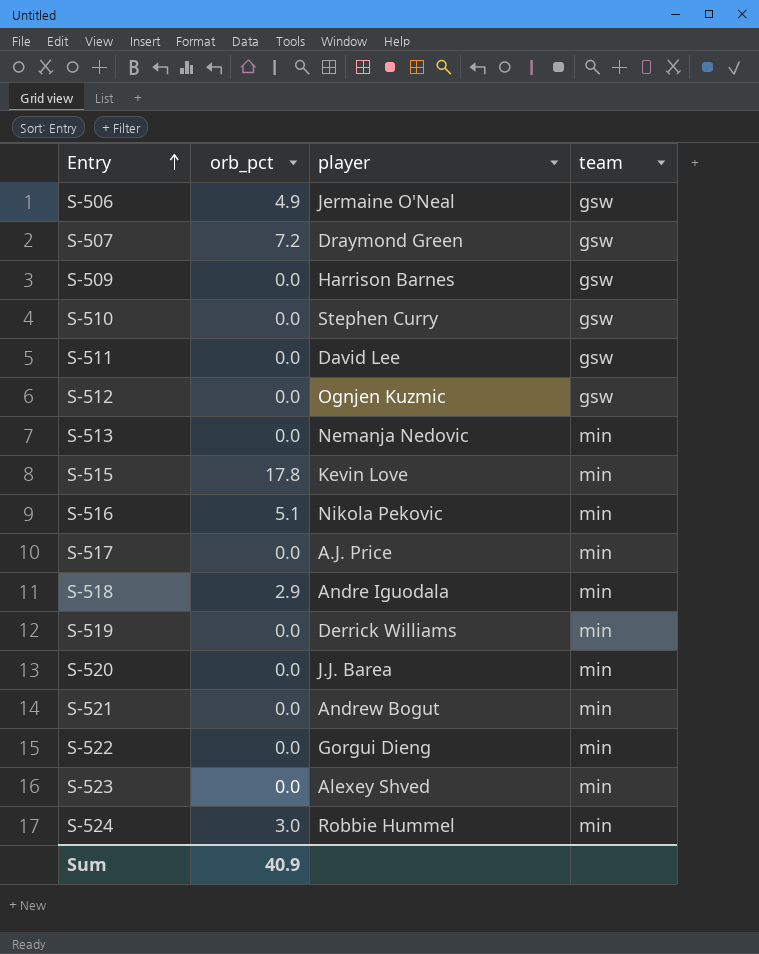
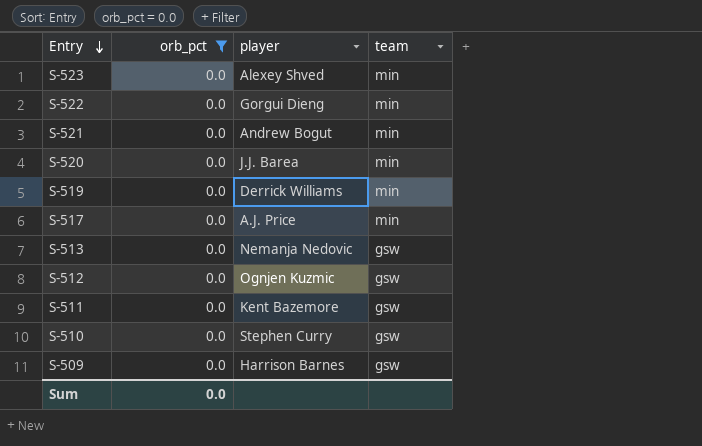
filter: none -> orb_pct = 0.0
row order: Entry ascending -> Entry descending
S-513 | team: min -> gsw
S-511 | player: David Lee -> Kent Bazemore
Sum | orb_pct: 40.9 -> 0.0

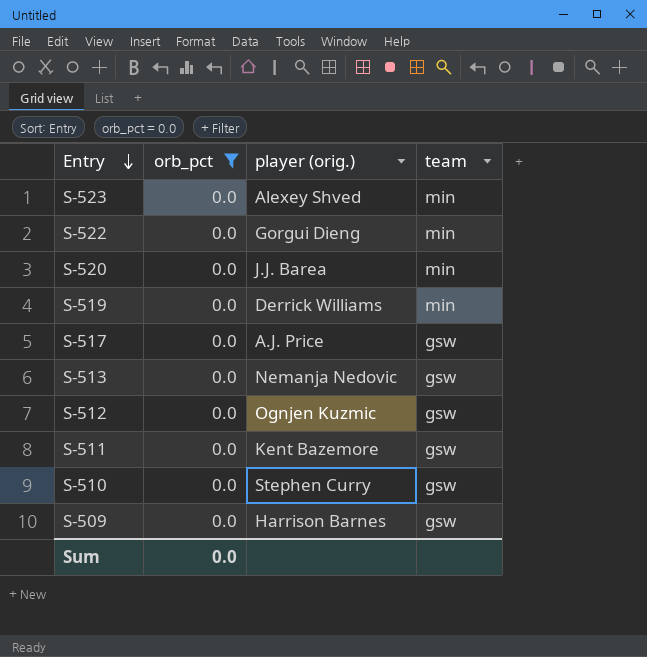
column name: player -> player (orig.)
row S-521: 0.0 | Andrew Bogut | min -> none
S-517 | team: min -> gsw

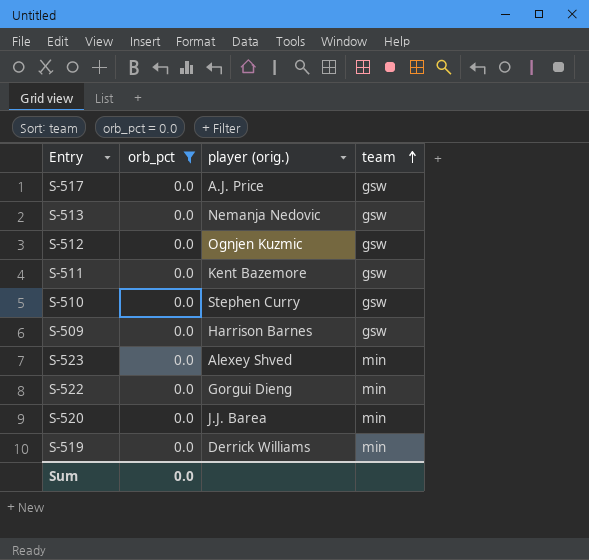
row order: Entry descending -> team ascending

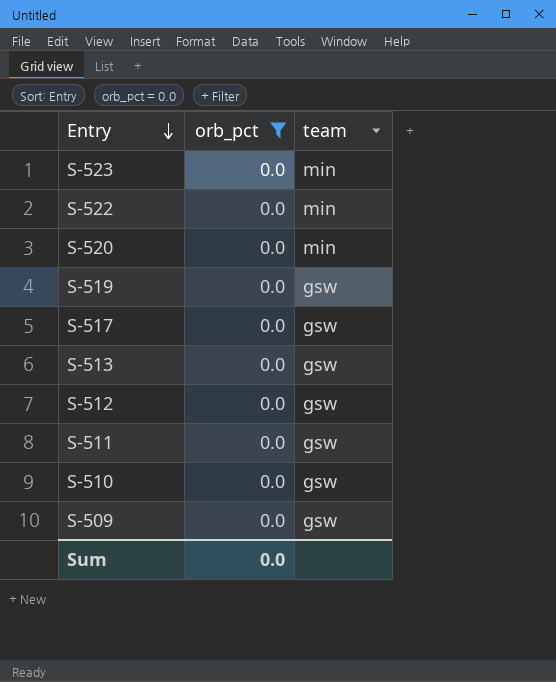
row order: team ascending -> Entry descending
column player (orig.) | position: 3 -> none
S-519 | team: min -> gsw

